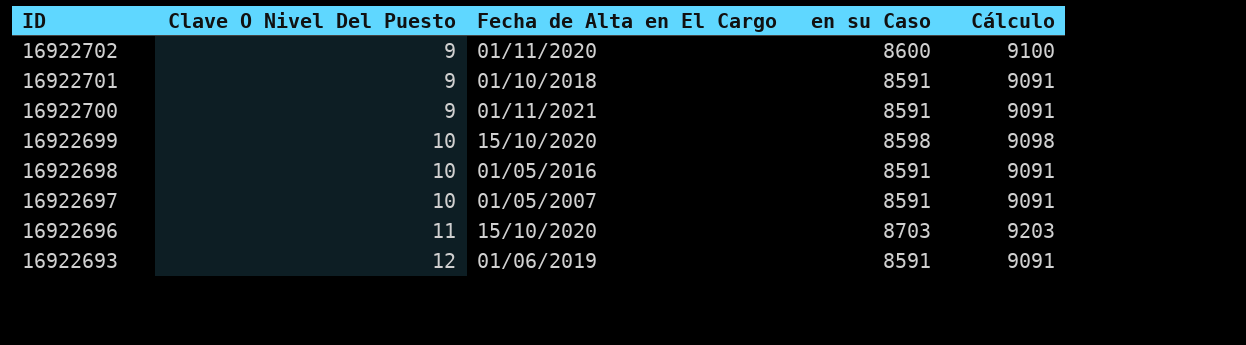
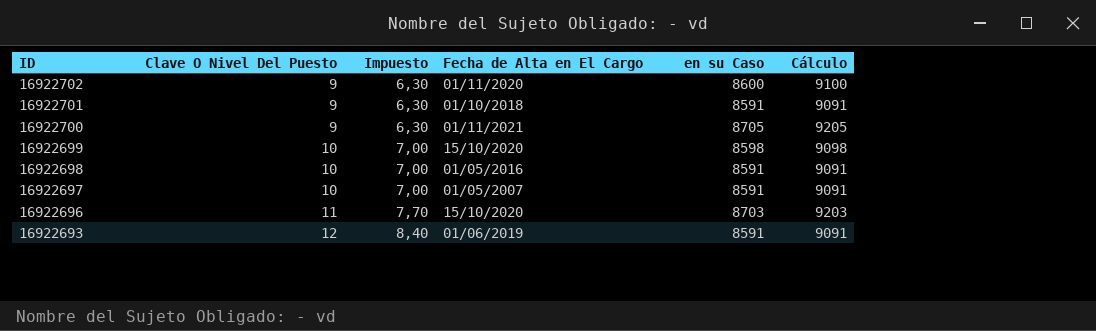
column Impuesto | formula: none -> [Clave O Nivel Del Puesto] * 0,7
16922700 | en su Caso: 8591 -> 8705
16922700 | Cálculo: 9091 -> 9205

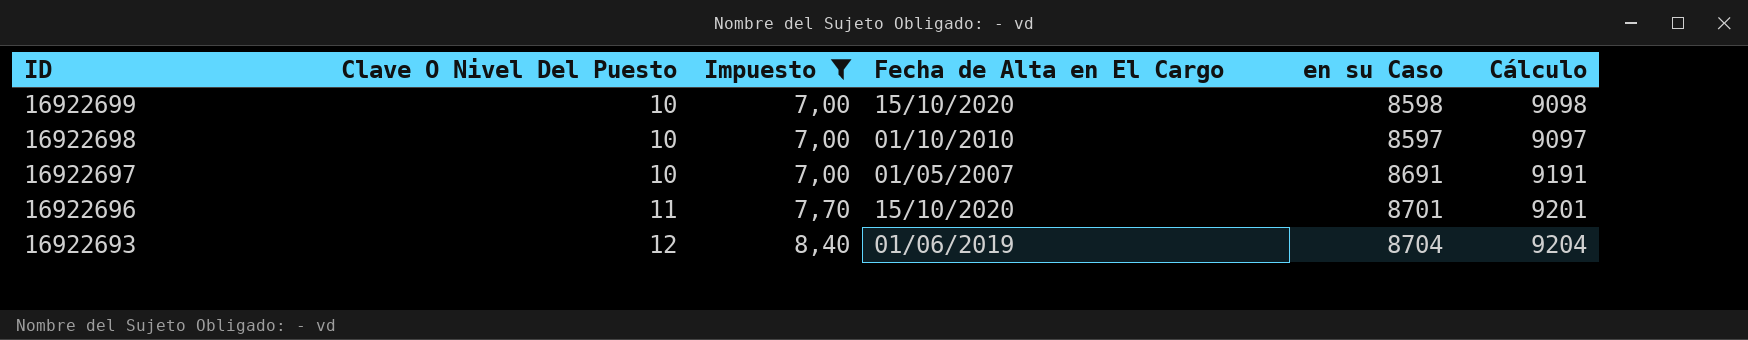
filter: none -> Impuesto != 6,30
16922698 | Fecha de Alta en El Cargo: 01/05/2016 -> 01/10/2010
16922698 | en su Caso: 8591 -> 8597
16922698 | Cálculo: 9091 -> 9097
16922697 | en su Caso: 8591 -> 8691
16922697 | Cálculo: 9091 -> 9191
16922696 | en su Caso: 8703 -> 8701
16922696 | Cálculo: 9203 -> 9201
16922693 | en su Caso: 8591 -> 8704
16922693 | Cálculo: 9091 -> 9204

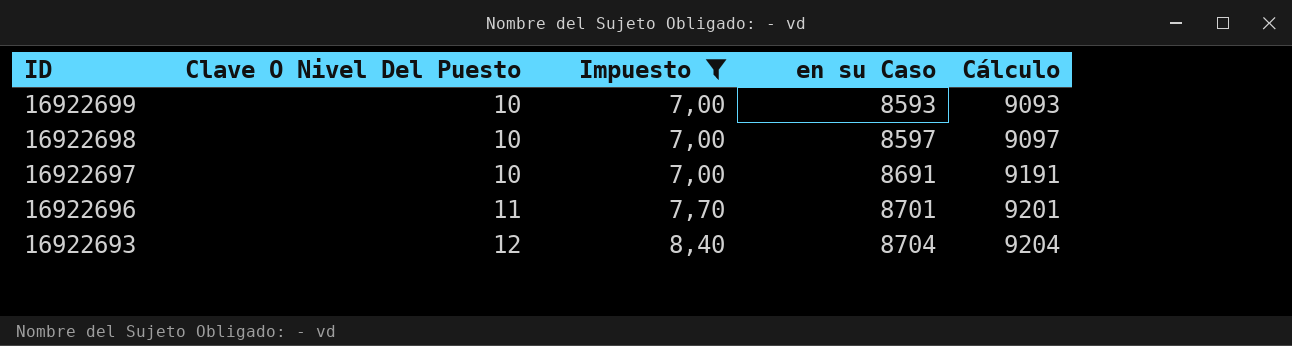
column Fecha de Alta en El Cargo | position: 4 -> none
16922699 | en su Caso: 8598 -> 8593
16922699 | Cálculo: 9098 -> 9093

